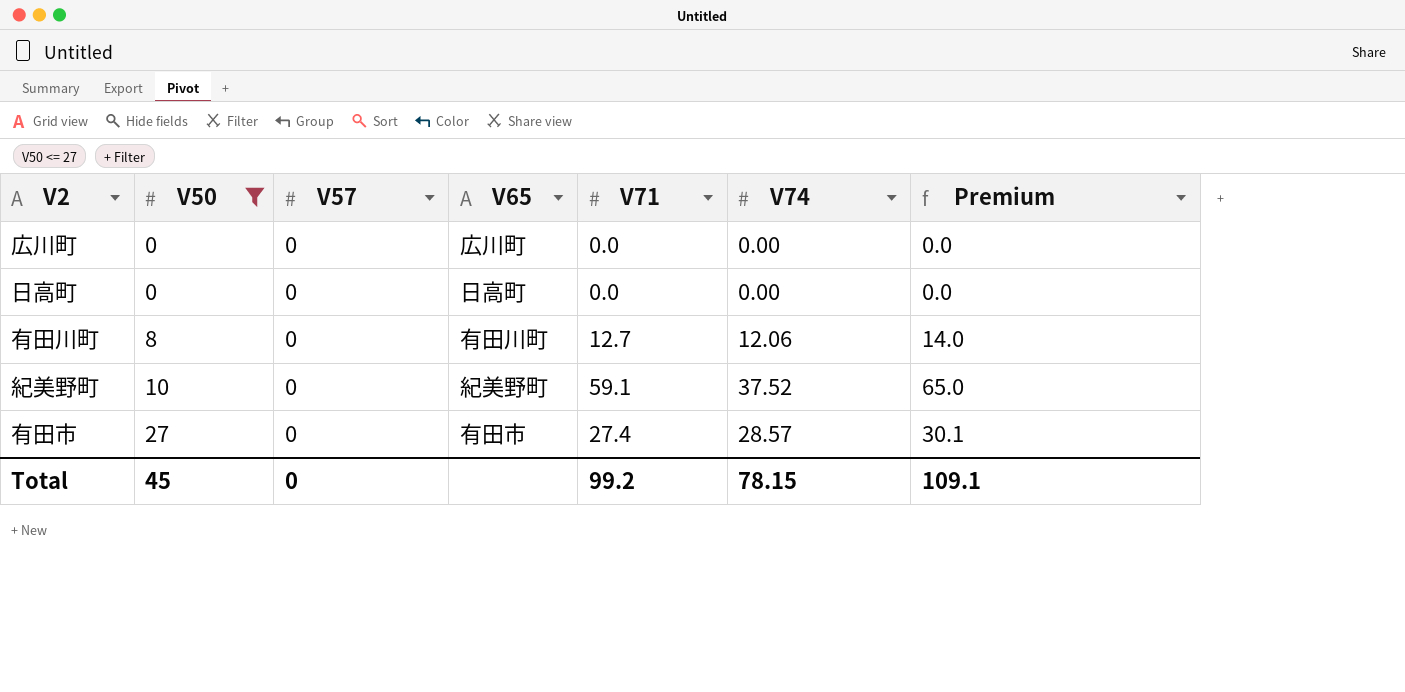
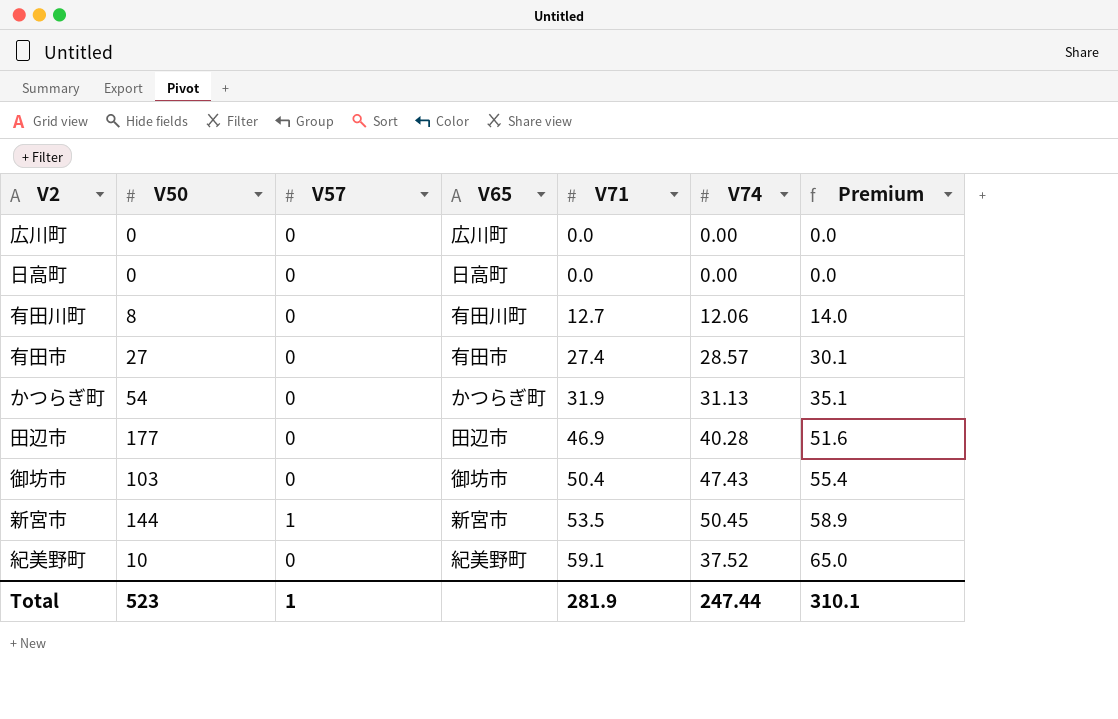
filter: V50 <= 27 -> none
row order: V50 ascending -> V71 ascending
Total | V50: 45 -> 523
Total | V57: 0 -> 1
Total | V71: 99.2 -> 281.9
Total | V74: 78.15 -> 247.44
Total | Premium: 109.1 -> 310.1

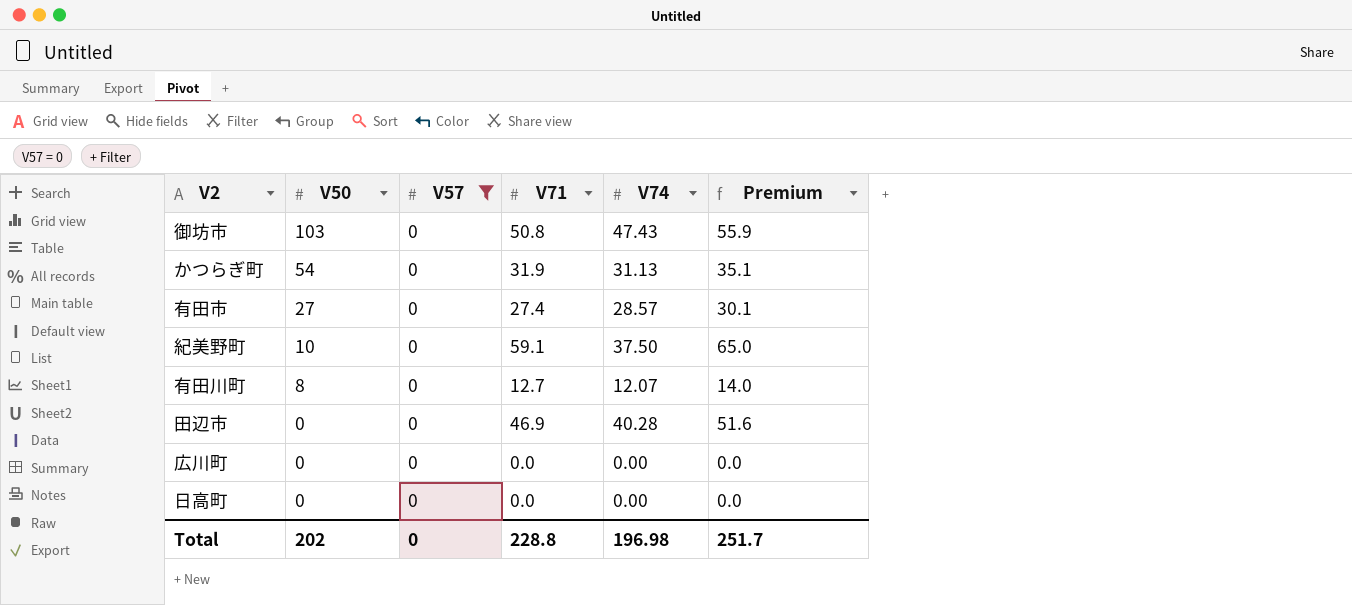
filter: none -> V57 = 0
row order: V71 ascending -> V50 descending
column V65 | position: 4 -> none
御坊市 | V71: 50.4 -> 50.8
御坊市 | Premium: 55.4 -> 55.9
紀美野町 | V74: 37.52 -> 37.50
有田川町 | V74: 12.06 -> 12.07
田辺市 | V50: 177 -> 0
Total | V50: 523 -> 202
Total | V57: 1 -> 0
Total | V71: 281.9 -> 228.8
Total | V74: 247.44 -> 196.98
Total | Premium: 310.1 -> 251.7

